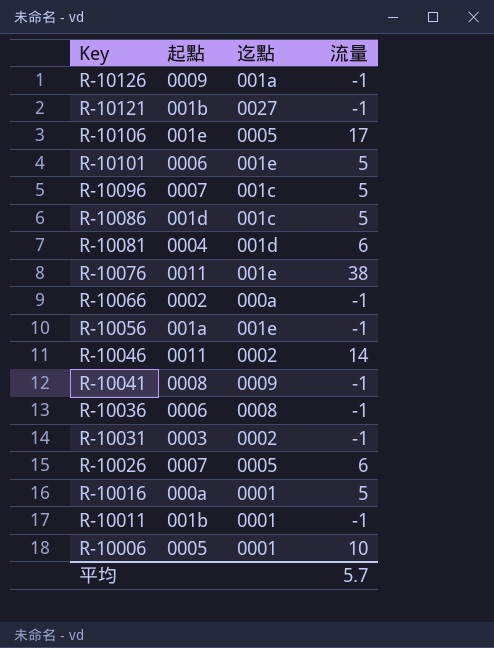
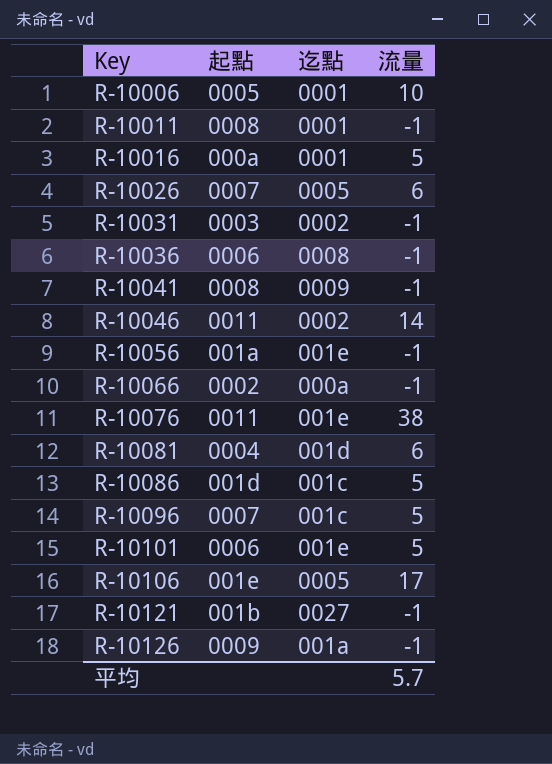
row order: Key descending -> Key ascending
R-10011 | 起點: 001b -> 0008

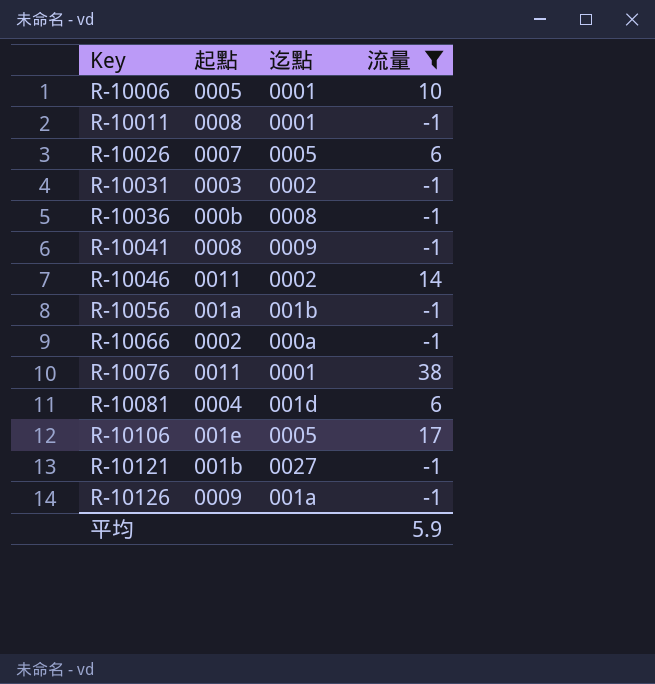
filter: none -> 流量 != 5
R-10036 | 起點: 0006 -> 000b
R-10056 | 迄點: 001e -> 001b
R-10076 | 迄點: 001e -> 0001
平均 | 流量: 5.7 -> 5.9

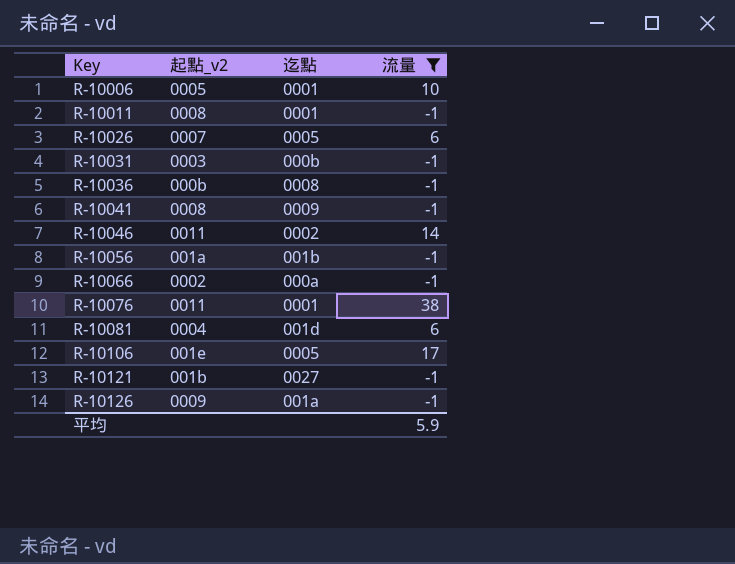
column name: 起點 -> 起點_v2
R-10031 | 迄點: 0002 -> 000b

